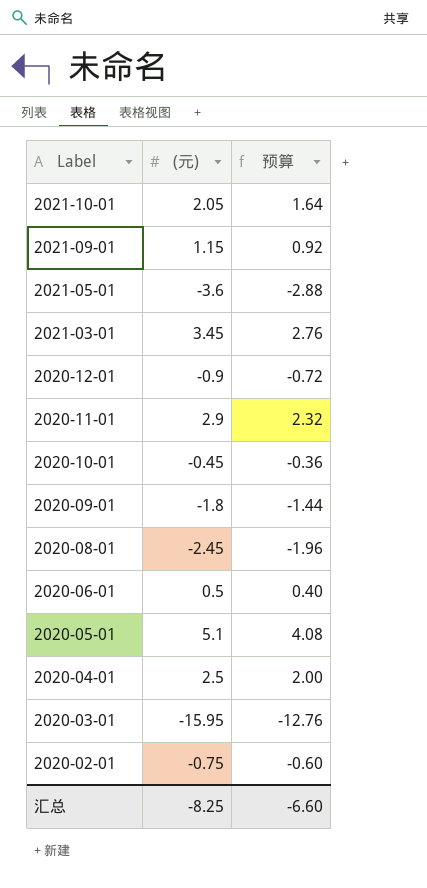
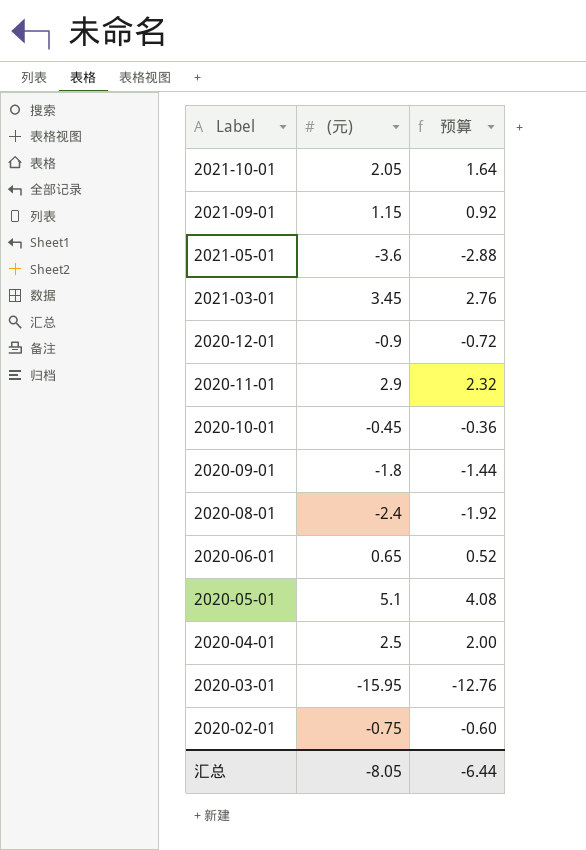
2020-08-01 | (元): -2.45 -> -2.4
2020-08-01 | 预算: -1.96 -> -1.92
2020-06-01 | (元): 0.5 -> 0.65
2020-06-01 | 预算: 0.40 -> 0.52
汇总 | (元): -8.25 -> -8.05
汇总 | 预算: -6.60 -> -6.44

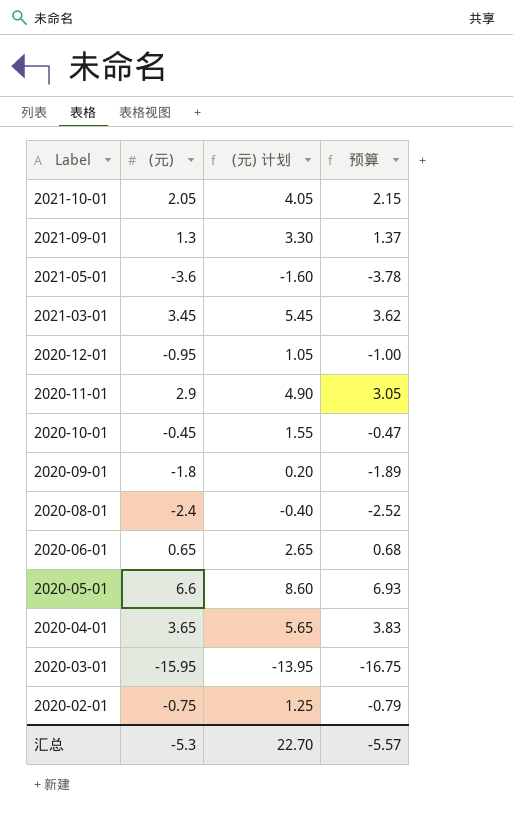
column (元) 计划 | formula: none -> [(元)] + 2
column 预算 | formula: [(元)] * 0.8 -> [(元)] * 1.05
2021-09-01 | (元): 1.15 -> 1.3
2020-12-01 | (元): -0.9 -> -0.95
2020-05-01 | (元): 5.1 -> 6.6
2020-04-01 | (元): 2.5 -> 3.65
汇总 | (元): -8.05 -> -5.3
汇总 | 预算: -6.44 -> -5.57

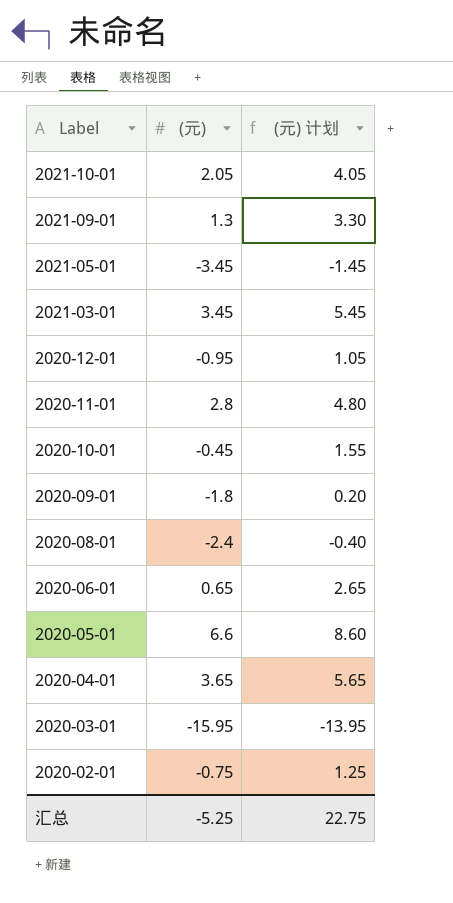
column 预算 | formula: [(元)] * 1.05 -> none
2021-05-01 | (元): -3.6 -> -3.45
2021-05-01 | (元) 计划: -1.60 -> -1.45
2020-11-01 | (元): 2.9 -> 2.8
2020-11-01 | (元) 计划: 4.90 -> 4.80
汇总 | (元): -5.3 -> -5.25
汇总 | (元) 计划: 22.70 -> 22.75

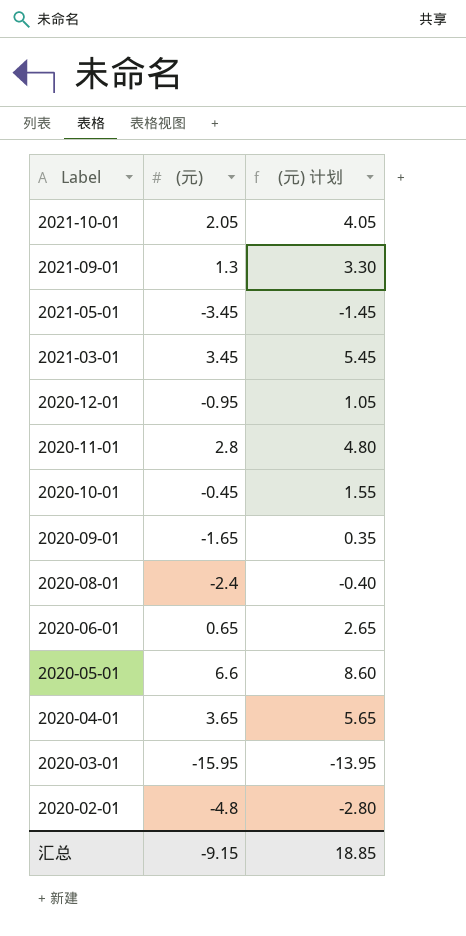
2020-09-01 | (元): -1.8 -> -1.65
2020-09-01 | (元) 计划: 0.20 -> 0.35
2020-02-01 | (元): -0.75 -> -4.8
2020-02-01 | (元) 计划: 1.25 -> -2.80
汇总 | (元): -5.25 -> -9.15
汇总 | (元) 计划: 22.75 -> 18.85

